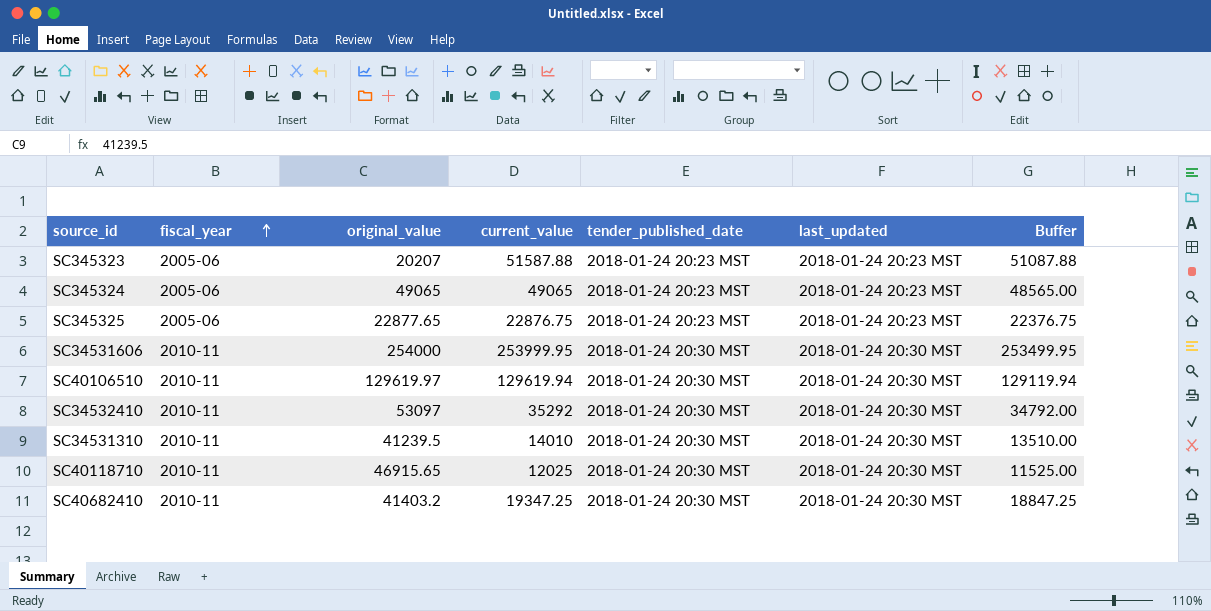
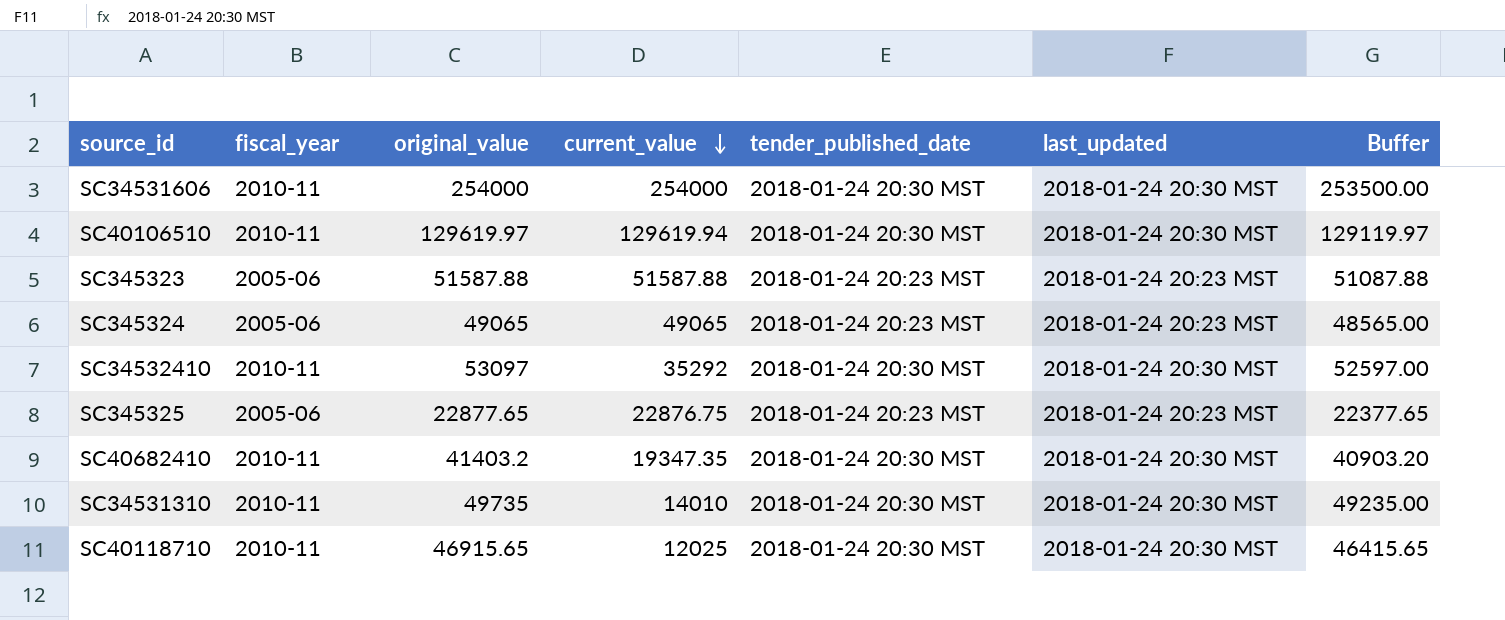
row order: fiscal_year ascending -> current_value descending
column Buffer | formula: [current_value] - 500 -> [original_value] - 500
SC34531606 | current_value: 253999.95 -> 254000
SC345323 | original_value: 20207 -> 51587.88
SC40682410 | current_value: 19347.25 -> 19347.35
SC34531310 | original_value: 41239.5 -> 49735

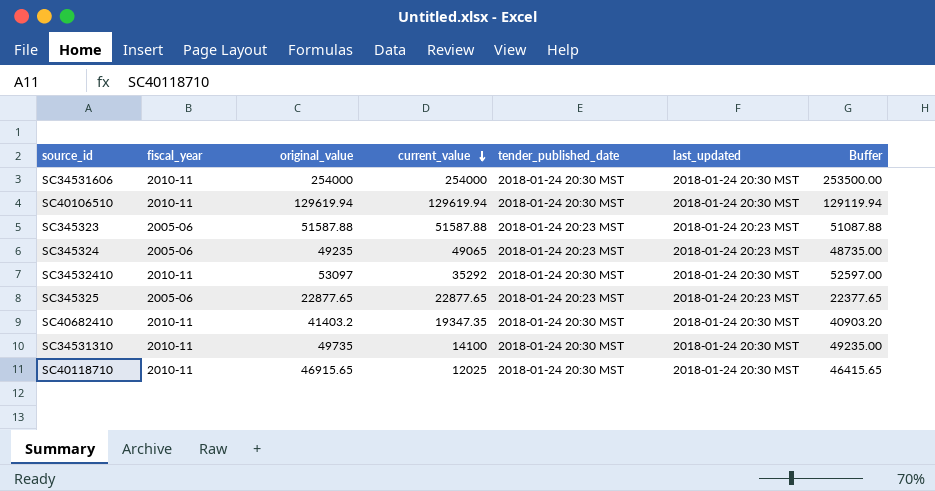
SC40106510 | original_value: 129619.97 -> 129619.94
SC40106510 | Buffer: 129119.97 -> 129119.94
SC345324 | original_value: 49065 -> 49235
SC345324 | Buffer: 48565.00 -> 48735.00
SC345325 | current_value: 22876.75 -> 22877.65
SC34531310 | current_value: 14010 -> 14100

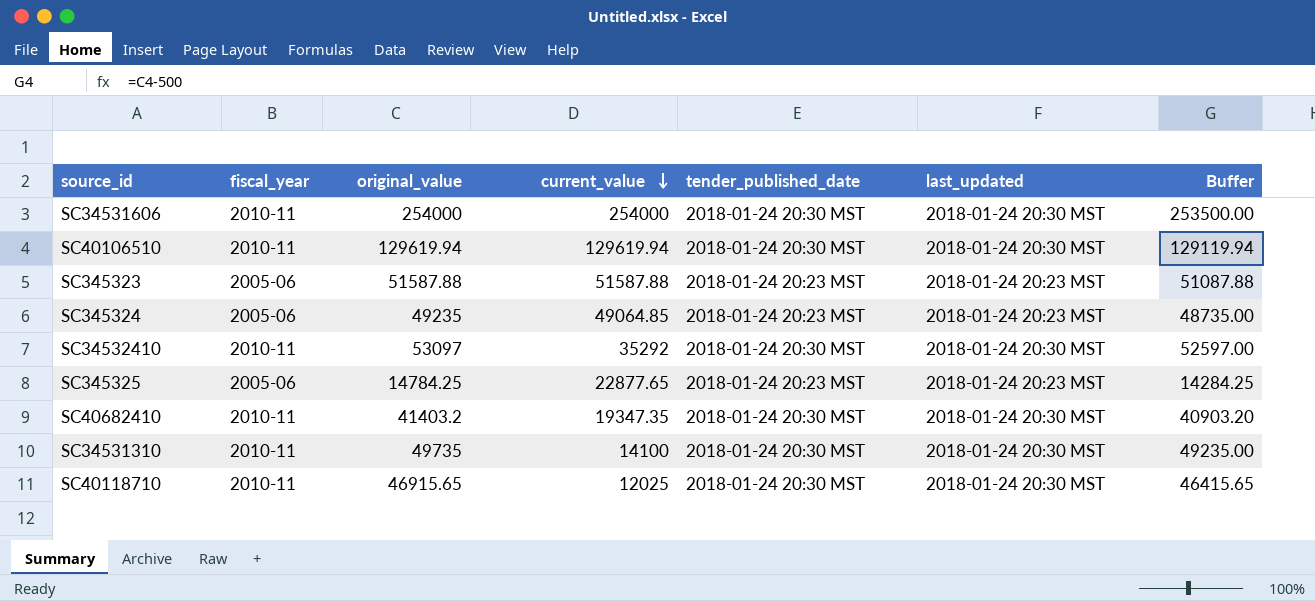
SC345324 | current_value: 49065 -> 49064.85
SC345325 | original_value: 22877.65 -> 14784.25
SC345325 | Buffer: 22377.65 -> 14284.25

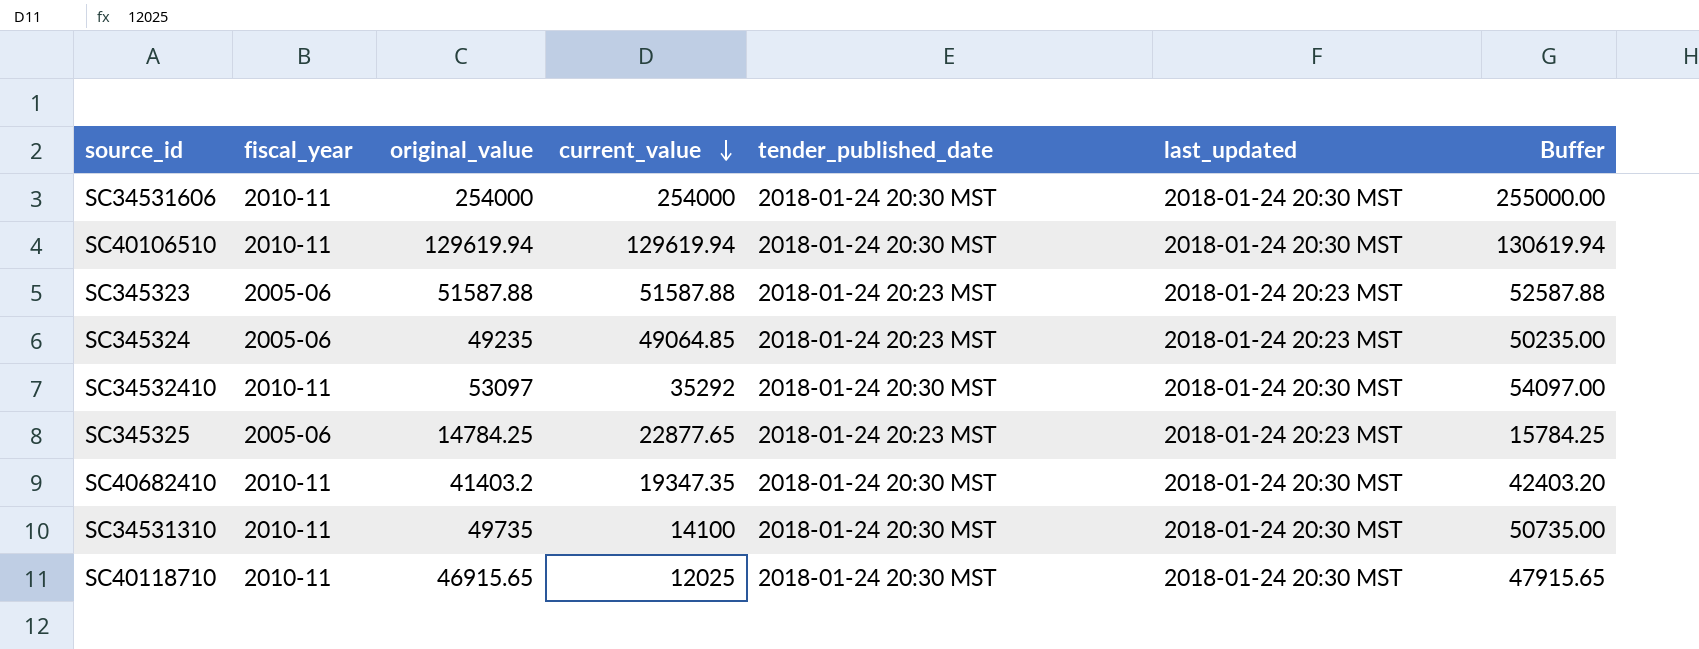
column Buffer | formula: [original_value] - 500 -> [original_value] + 1000

